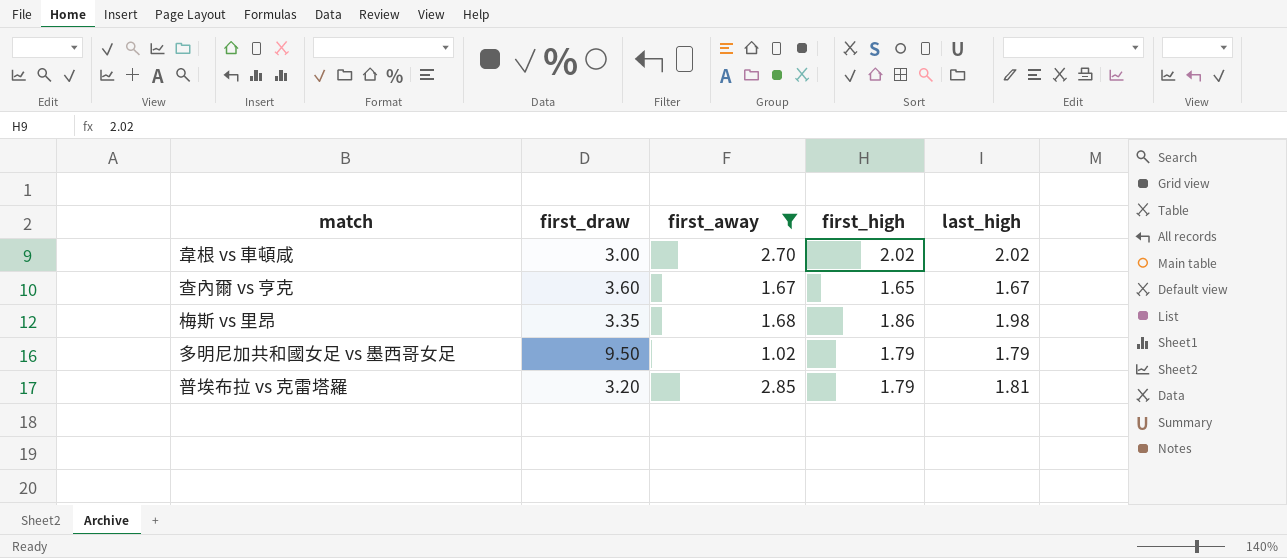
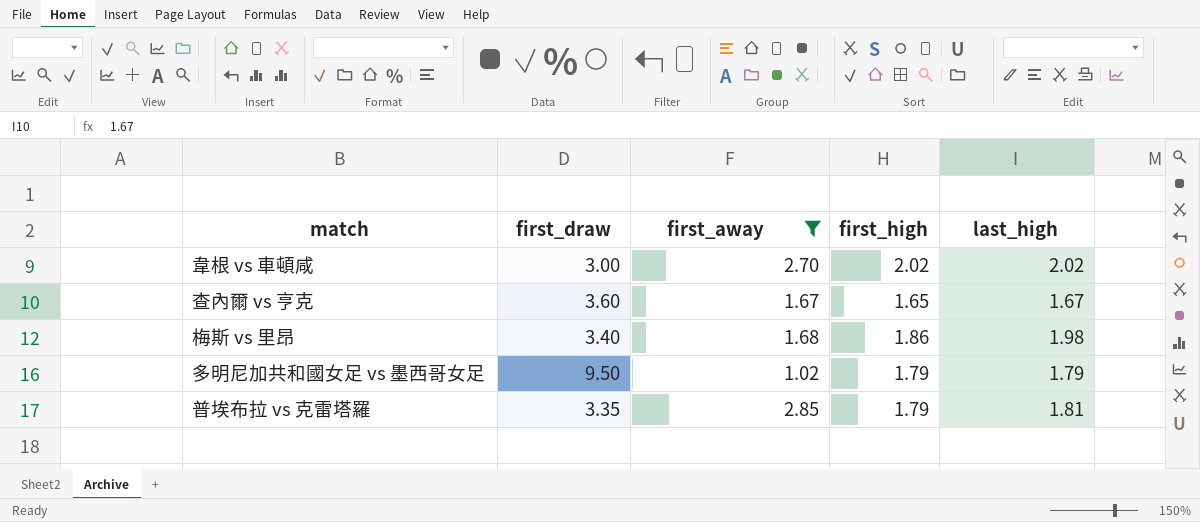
梅斯 vs 里昂 | first_draw: 3.35 -> 3.40
普埃布拉 vs 克雷塔羅 | first_draw: 3.20 -> 3.35

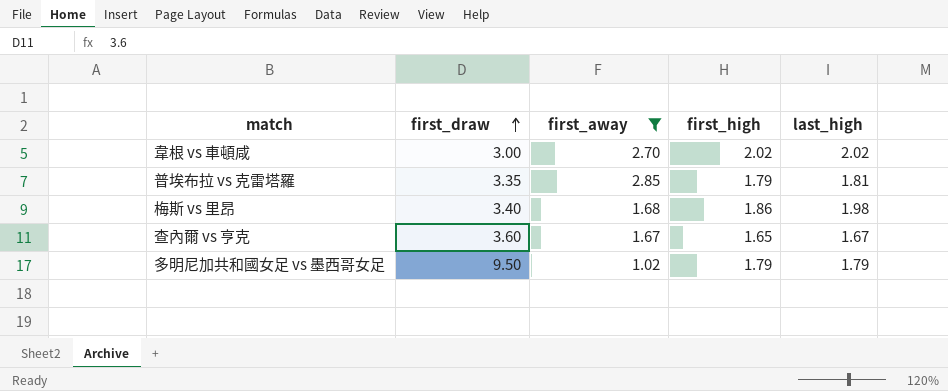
row order: none -> first_draw ascending

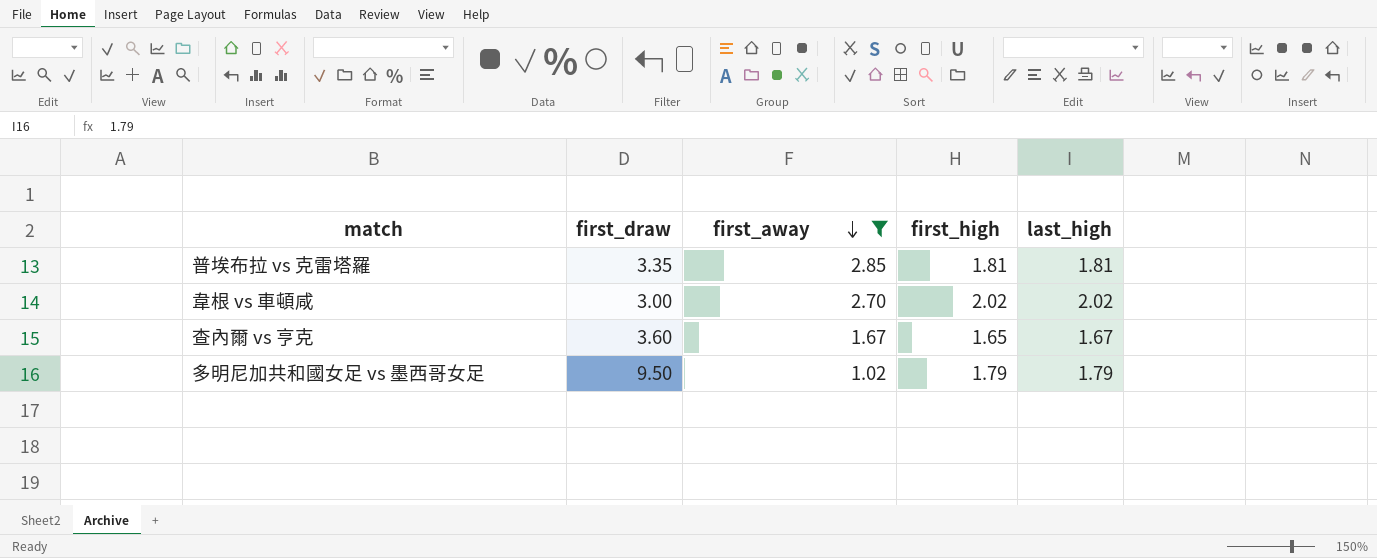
row order: first_draw ascending -> first_away descending
row 梅斯 vs 里昂: 3.40 | 1.68 | 1.86 | 1.98 -> none
普埃布拉 vs 克雷塔羅 | first_high: 1.79 -> 1.81

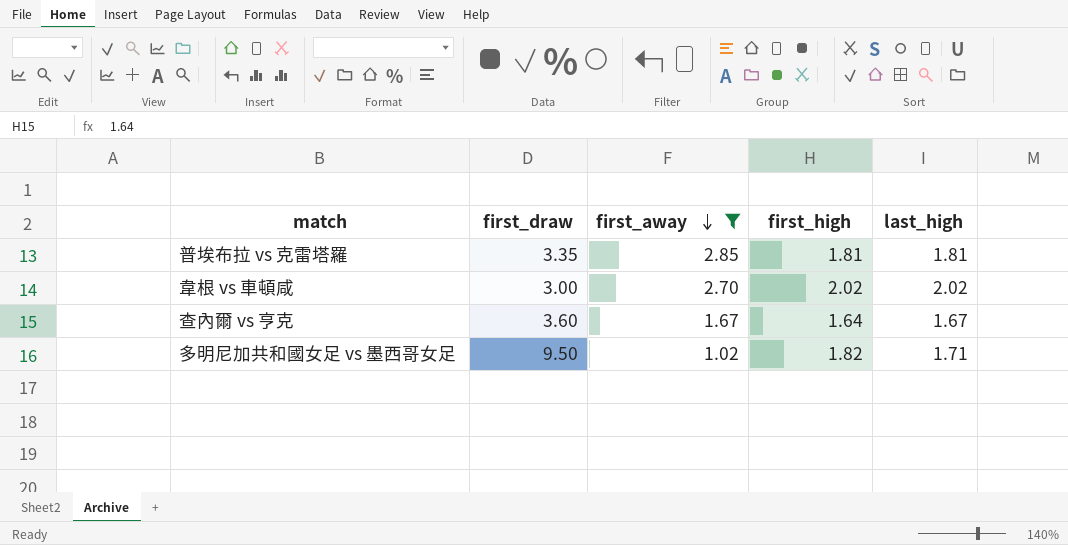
查內爾 vs 亨克 | first_high: 1.65 -> 1.64
多明尼加共和國女足 vs 墨西哥女足 | first_high: 1.79 -> 1.82
多明尼加共和國女足 vs 墨西哥女足 | last_high: 1.79 -> 1.71

